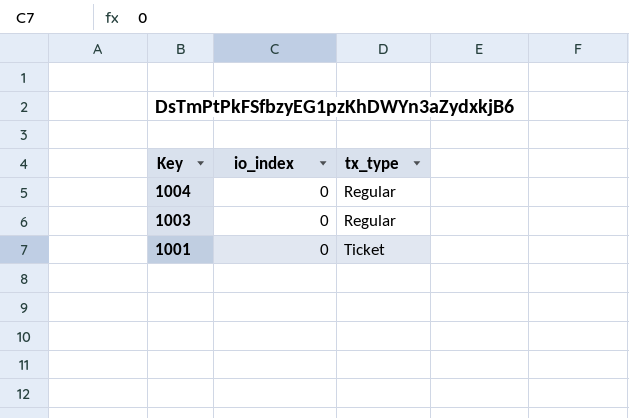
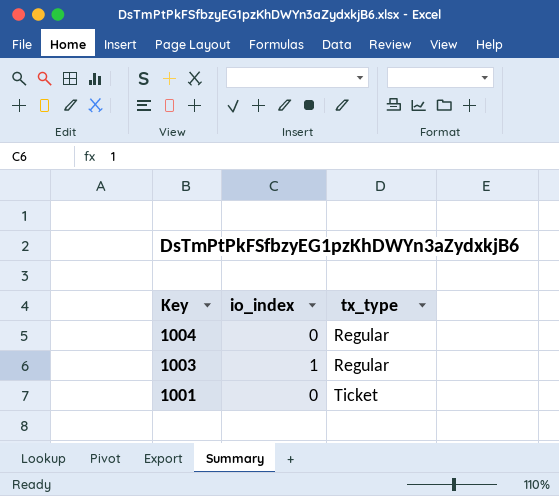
1003 | io_index: 0 -> 1

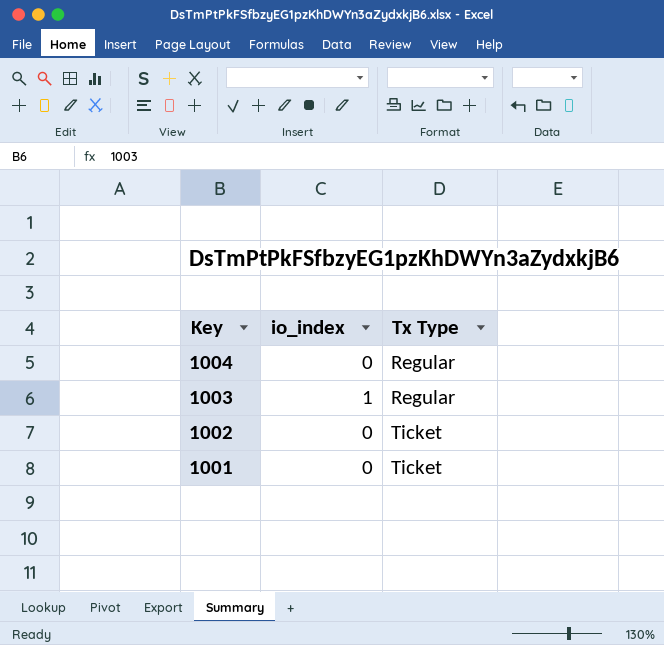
column name: tx_type -> Tx Type
row 1002: none -> 0 | Ticket

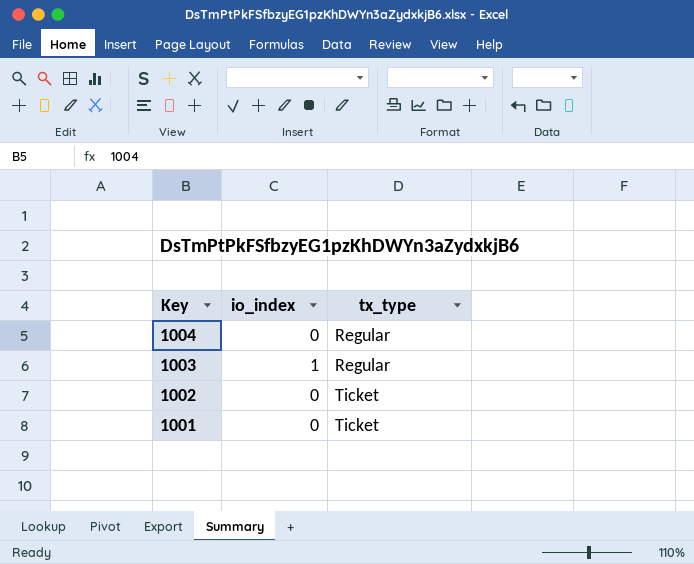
column name: Tx Type -> tx_type

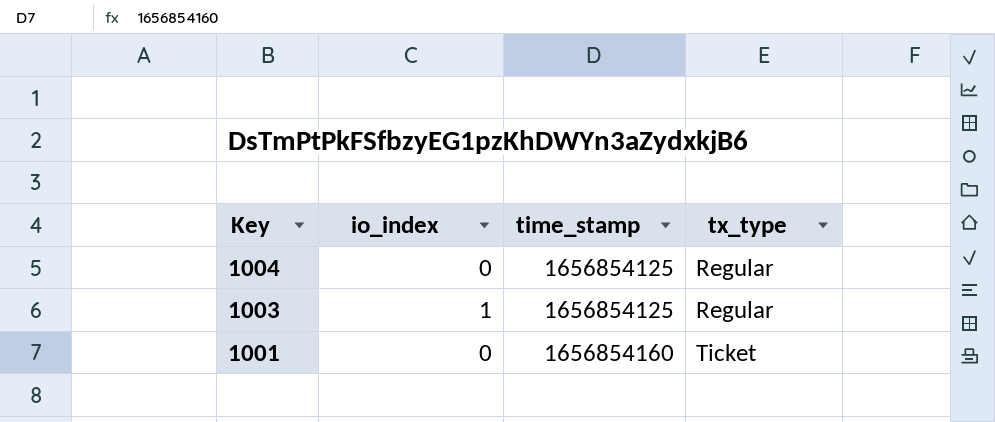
column time_stamp | position: none -> 3
row 1002: 0 | Ticket -> none

